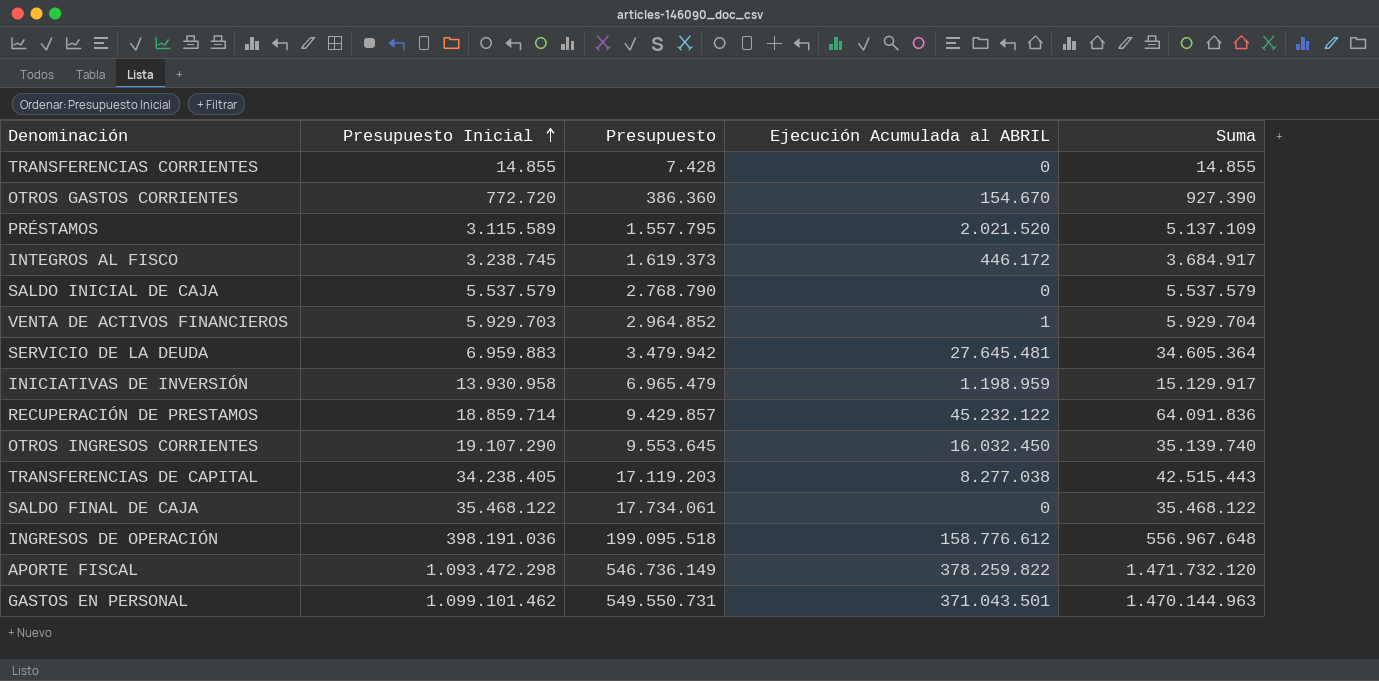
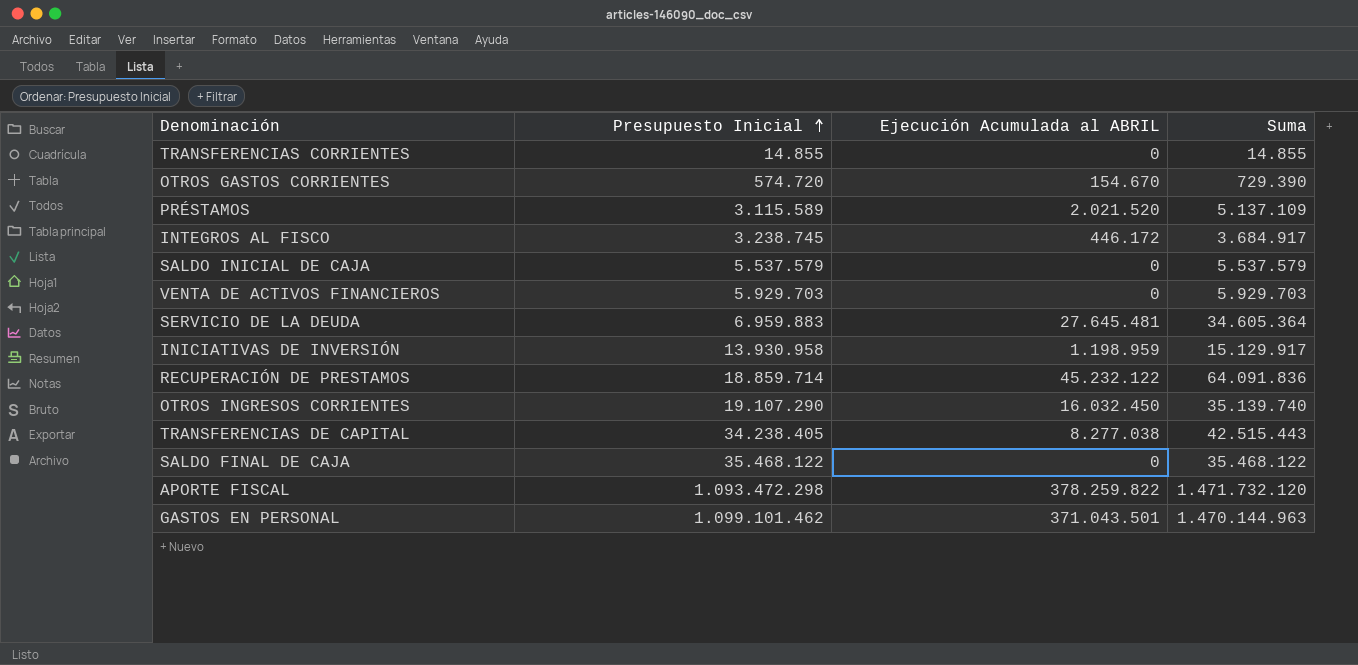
column Presupuesto | formula: [Presupuesto Inicial] * 0,5 -> none
row INGRESOS DE OPERACIÓN: 398.191.036 | 199.095.518 | 158.776.612 | 556.967.648 -> none
OTROS GASTOS CORRIENTES | Presupuesto Inicial: 772.720 -> 574.720
OTROS GASTOS CORRIENTES | Suma: 927.390 -> 729.390
VENTA DE ACTIVOS FINANCIEROS | Ejecución Acumulada al ABRIL: 1 -> 0
VENTA DE ACTIVOS FINANCIEROS | Suma: 5.929.704 -> 5.929.703

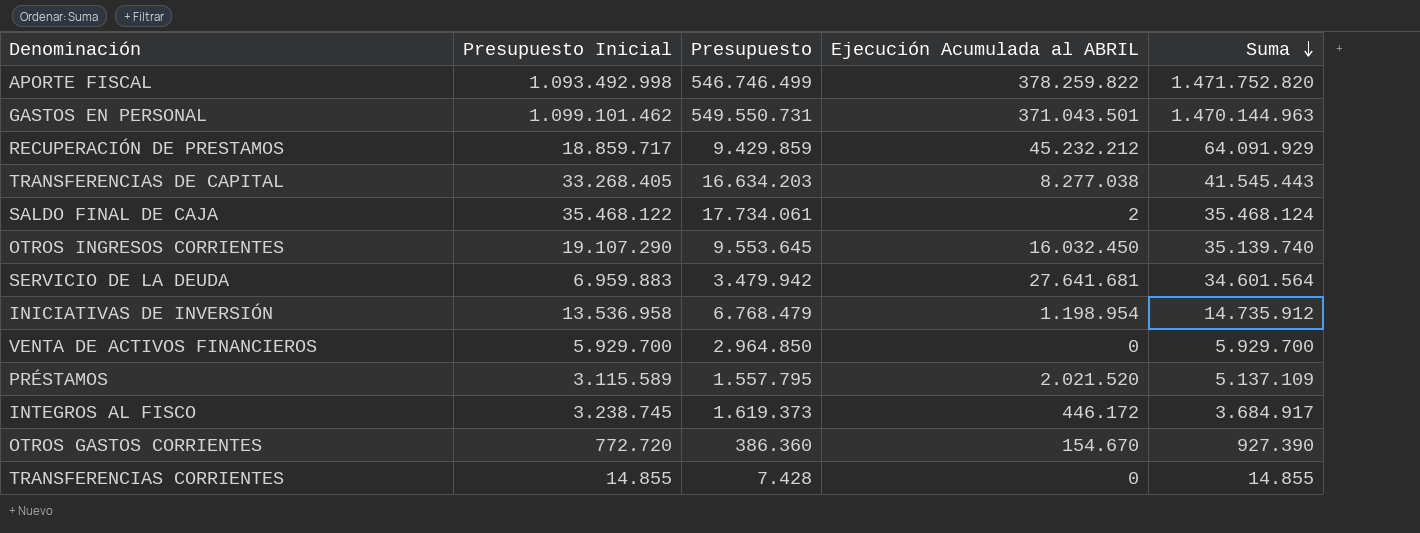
row order: Presupuesto Inicial ascending -> Suma descending
column Presupuesto | formula: none -> [Presupuesto Inicial] * 0,5
row SALDO INICIAL DE CAJA: 5.537.579 | 0 | 5.537.579 -> none
APORTE FISCAL | Presupuesto Inicial: 1.093.472.298 -> 1.093.492.998
APORTE FISCAL | Suma: 1.471.732.120 -> 1.471.752.820
RECUPERACIÓN DE PRESTAMOS | Presupuesto Inicial: 18.859.714 -> 18.859.717
RECUPERACIÓN DE PRESTAMOS | Ejecución Acumulada al ABRIL: 45.232.122 -> 45.232.212
RECUPERACIÓN DE PRESTAMOS | Suma: 64.091.836 -> 64.091.929
TRANSFERENCIAS DE CAPITAL | Presupuesto Inicial: 34.238.405 -> 33.268.405
TRANSFERENCIAS DE CAPITAL | Suma: 42.515.443 -> 41.545.443
SALDO FINAL DE CAJA | Ejecución Acumulada al ABRIL: 0 -> 2
SALDO FINAL DE CAJA | Suma: 35.468.122 -> 35.468.124
SERVICIO DE LA DEUDA | Ejecución Acumulada al ABRIL: 27.645.481 -> 27.641.681
SERVICIO DE LA DEUDA | Suma: 34.605.364 -> 34.601.564
INICIATIVAS DE INVERSIÓN | Presupuesto Inicial: 13.930.958 -> 13.536.958
INICIATIVAS DE INVERSIÓN | Ejecución Acumulada al ABRIL: 1.198.959 -> 1.198.954
INICIATIVAS DE INVERSIÓN | Suma: 15.129.917 -> 14.735.912
VENTA DE ACTIVOS FINANCIEROS | Presupuesto Inicial: 5.929.703 -> 5.929.700
VENTA DE ACTIVOS FINANCIEROS | Suma: 5.929.703 -> 5.929.700
OTROS GASTOS CORRIENTES | Presupuesto Inicial: 574.720 -> 772.720
OTROS GASTOS CORRIENTES | Suma: 729.390 -> 927.390

